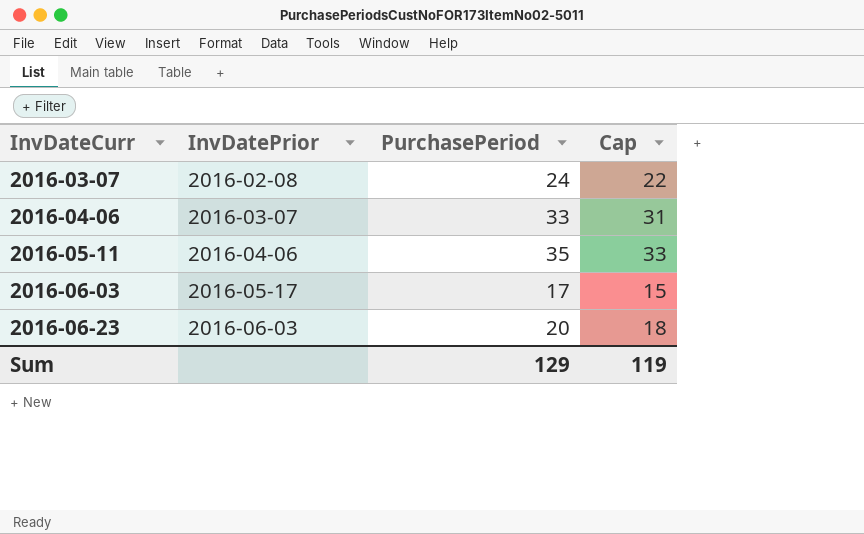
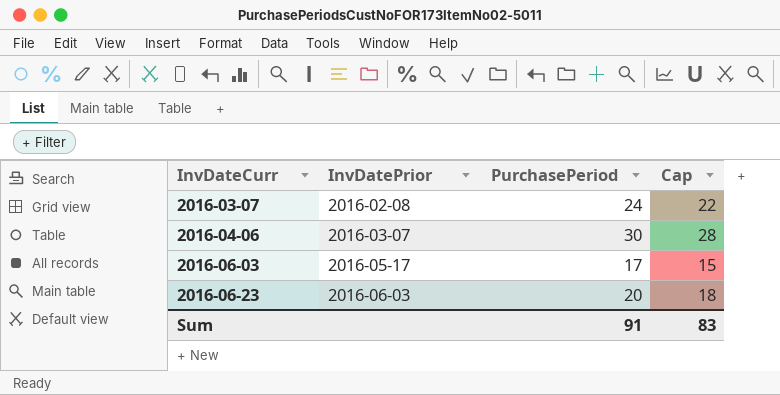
row 2016-05-11: 2016-04-06 | 35 | 33 -> none
2016-04-06 | PurchasePeriod: 33 -> 30
2016-04-06 | Cap: 31 -> 28
Sum | PurchasePeriod: 129 -> 91
Sum | Cap: 119 -> 83

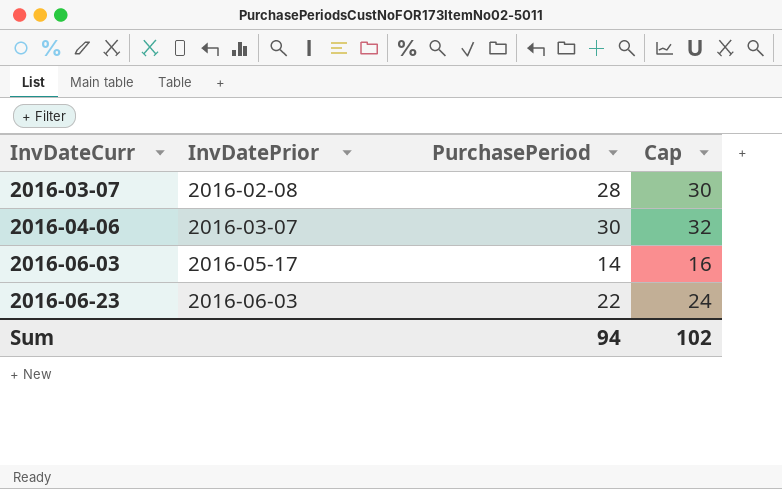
column Cap | formula: [PurchasePeriod] - 2 -> [PurchasePeriod] + 2
2016-03-07 | PurchasePeriod: 24 -> 28
2016-06-03 | PurchasePeriod: 17 -> 14
2016-06-23 | PurchasePeriod: 20 -> 22
Sum | PurchasePeriod: 91 -> 94
Sum | Cap: 83 -> 102

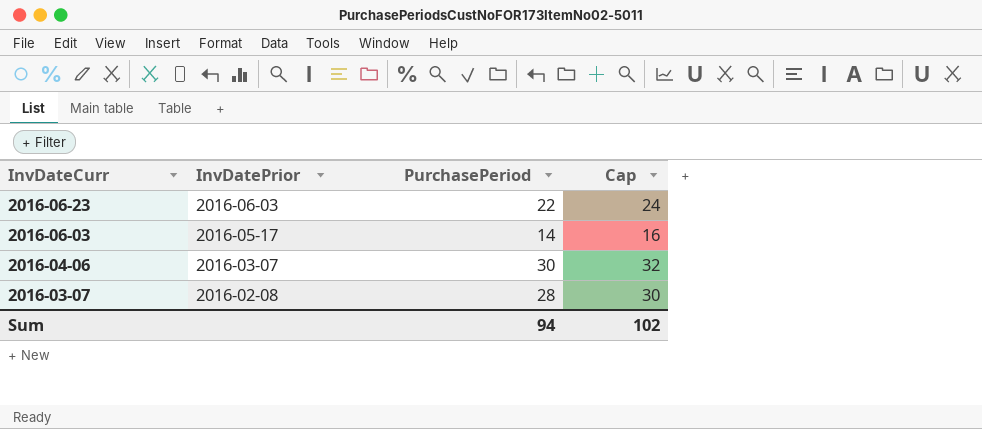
row order: InvDateCurr ascending -> InvDateCurr descending

